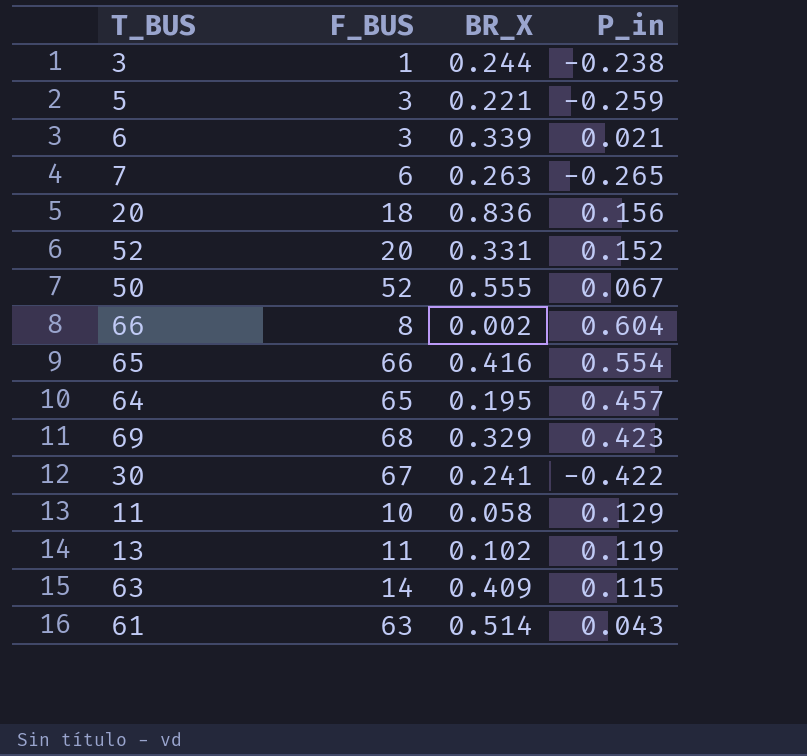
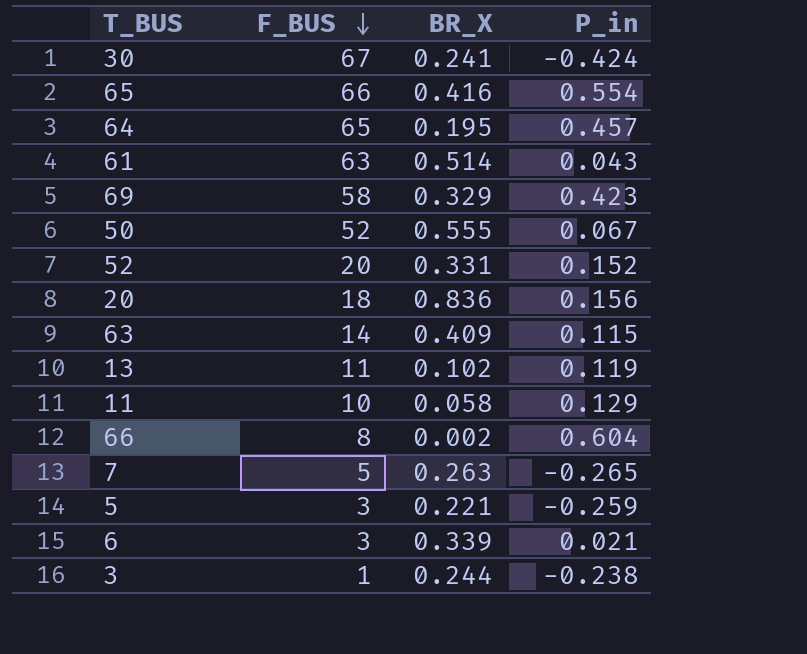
row order: none -> F_BUS descending
30 | P_in: -0.422 -> -0.424
69 | F_BUS: 68 -> 58
7 | F_BUS: 6 -> 5

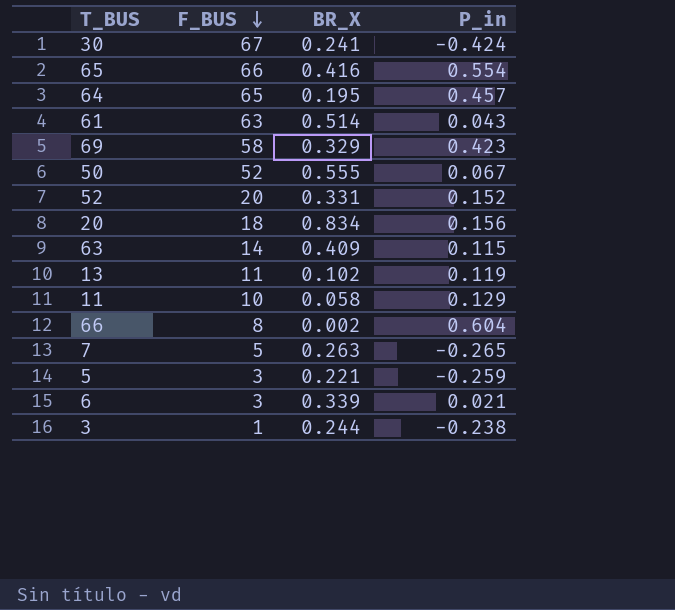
20 | BR_X: 0.836 -> 0.834

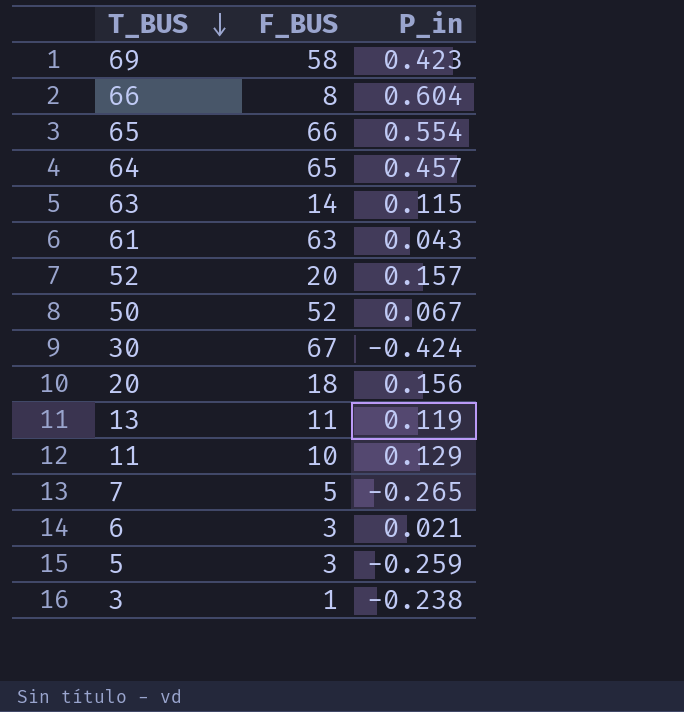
row order: F_BUS descending -> T_BUS descending
column BR_X | position: 3 -> none
52 | P_in: 0.152 -> 0.157

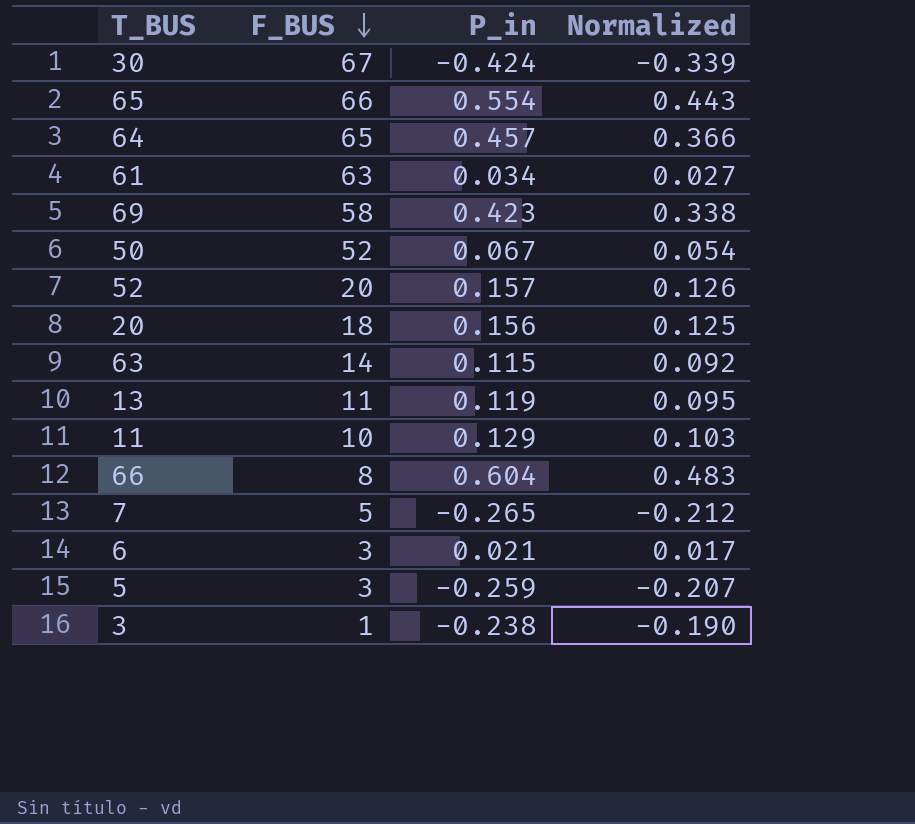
row order: T_BUS descending -> F_BUS descending
column Normalized | formula: none -> [P_in] * 0.8
61 | P_in: 0.043 -> 0.034

